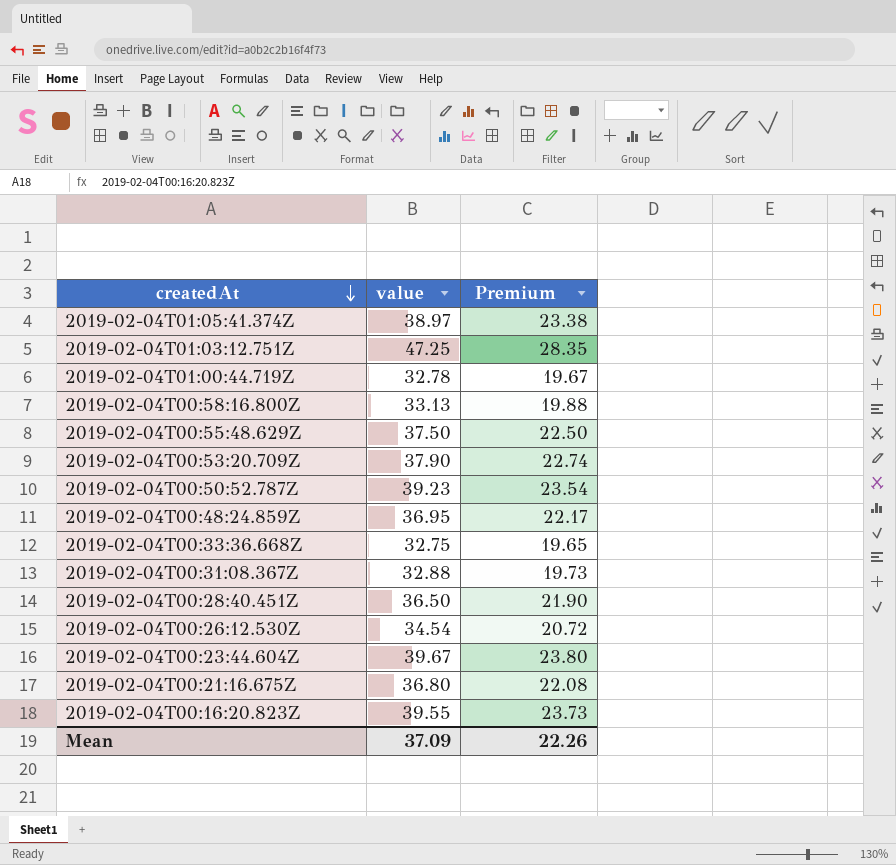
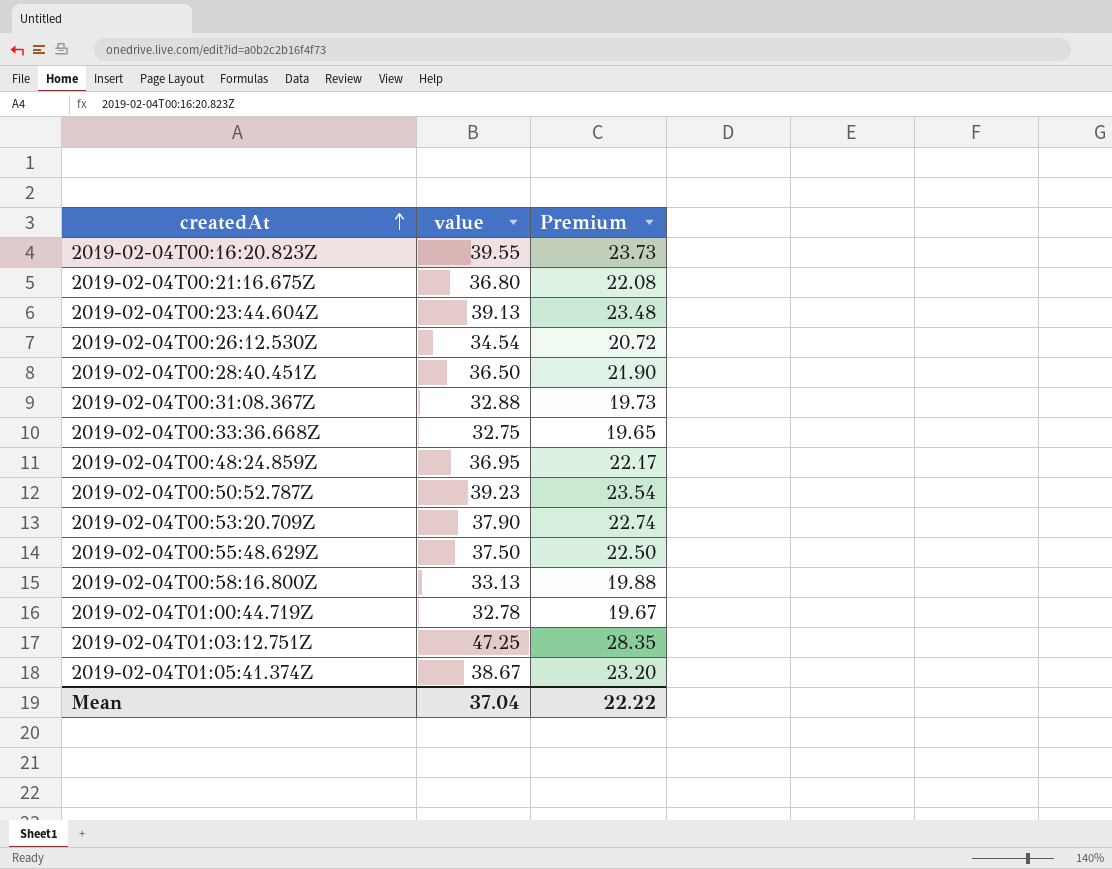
row order: createdAt descending -> createdAt ascending
2019-02-04T00:23:44.604Z | value: 39.67 -> 39.13
2019-02-04T00:23:44.604Z | Premium: 23.80 -> 23.48
2019-02-04T01:05:41.374Z | value: 38.97 -> 38.67
2019-02-04T01:05:41.374Z | Premium: 23.38 -> 23.20
Mean | value: 37.09 -> 37.04
Mean | Premium: 22.26 -> 22.22

